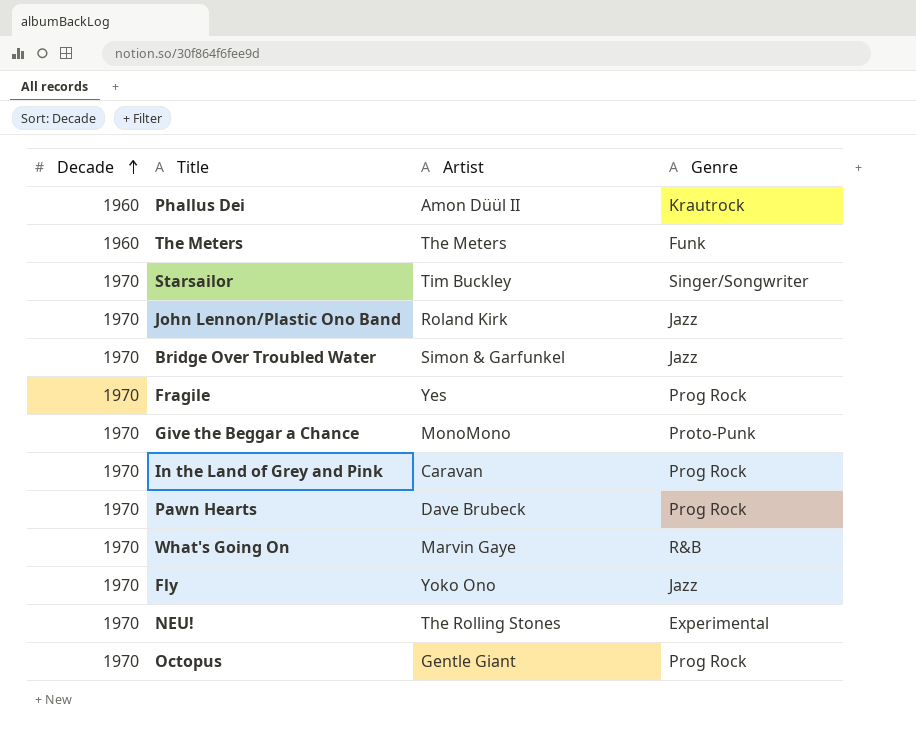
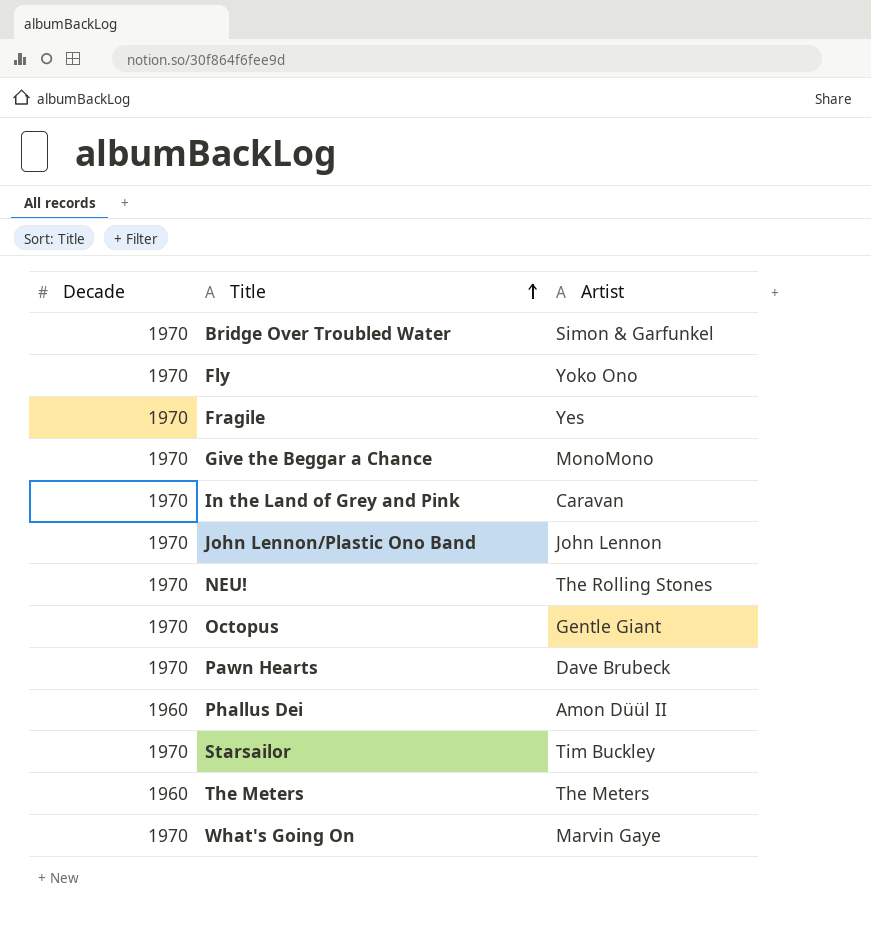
row order: Decade ascending -> Title ascending
column Genre | position: 4 -> none
John Lennon/Plastic Ono Band | Artist: Roland Kirk -> John Lennon

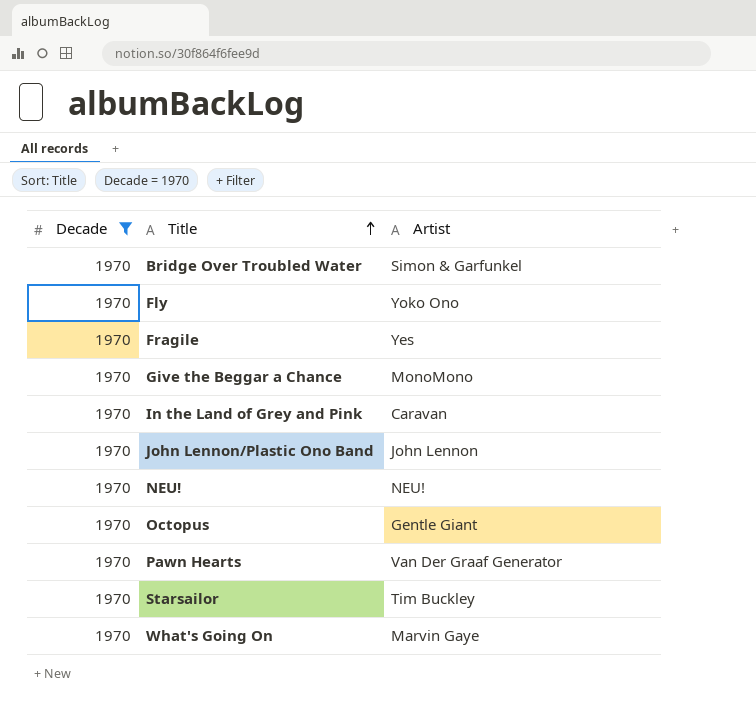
filter: none -> Decade = 1970
NEU! | Artist: The Rolling Stones -> NEU!
Pawn Hearts | Artist: Dave Brubeck -> Van Der Graaf Generator

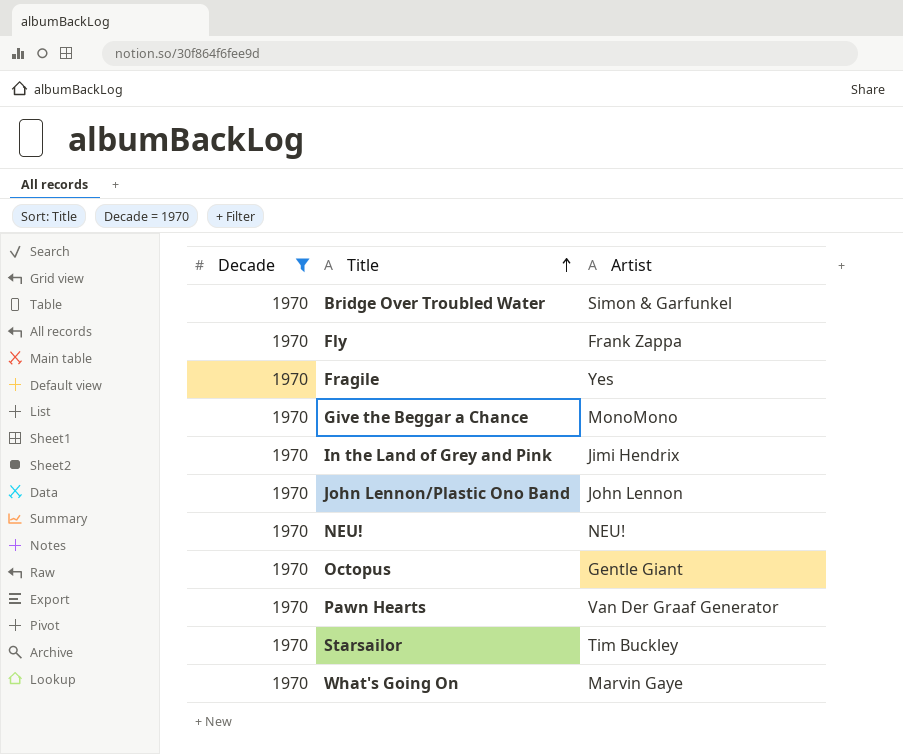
Fly | Artist: Yoko Ono -> Frank Zappa
In the Land of Grey and Pink | Artist: Caravan -> Jimi Hendrix

